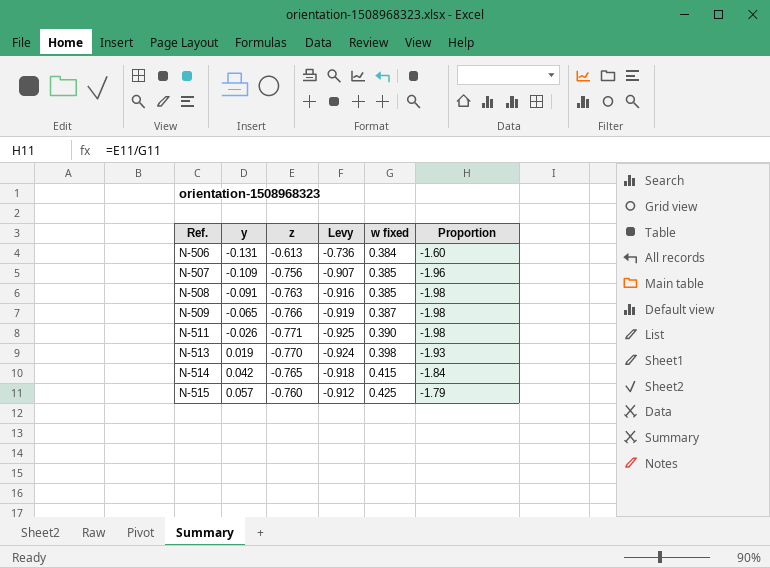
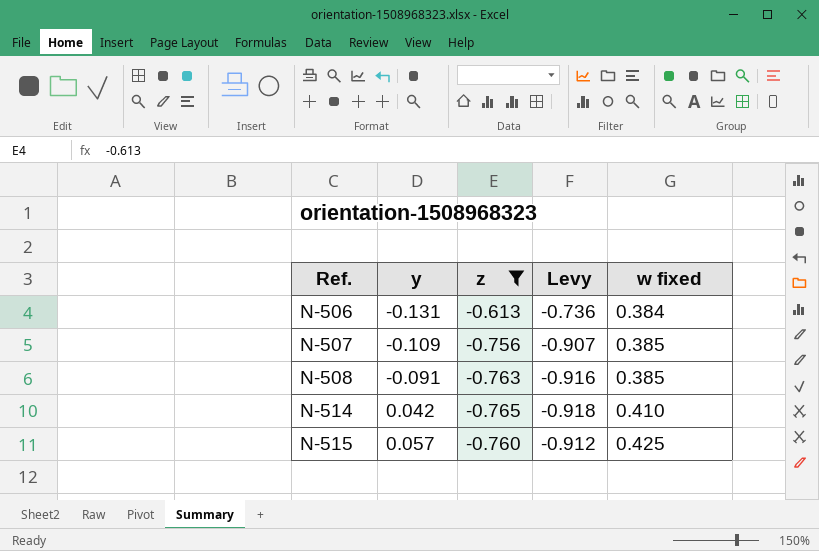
filter: none -> z >= -0.765
column Proportion | formula: [z] / [w fixed] -> none
N-514 | w fixed: 0.415 -> 0.410

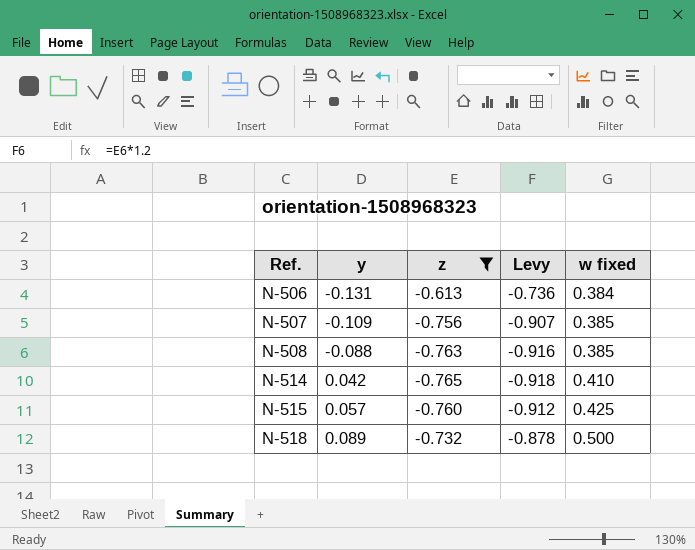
N-508 | y: -0.091 -> -0.088
row N-518: none -> 0.089 | -0.732 | -0.878 | 0.500

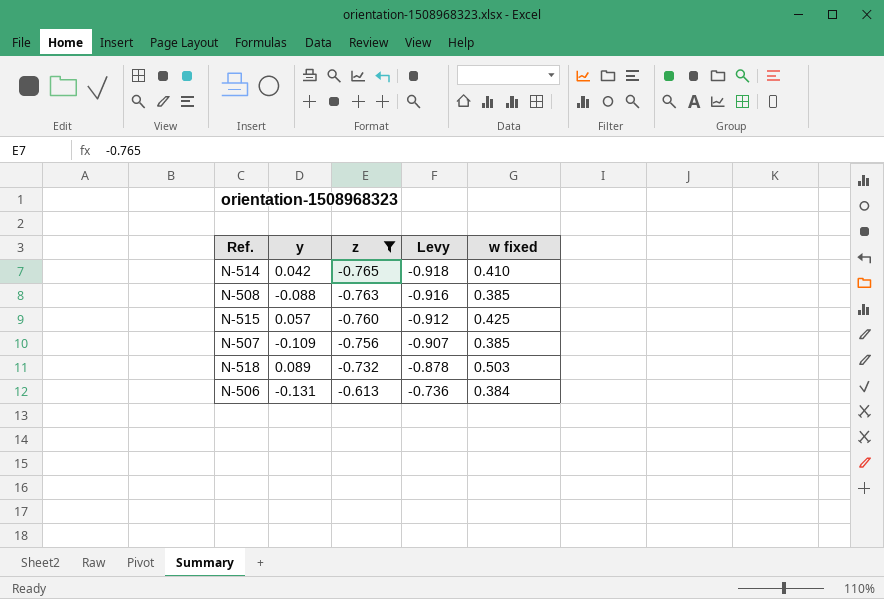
row order: Ref. ascending -> z ascending
N-518 | w fixed: 0.500 -> 0.503

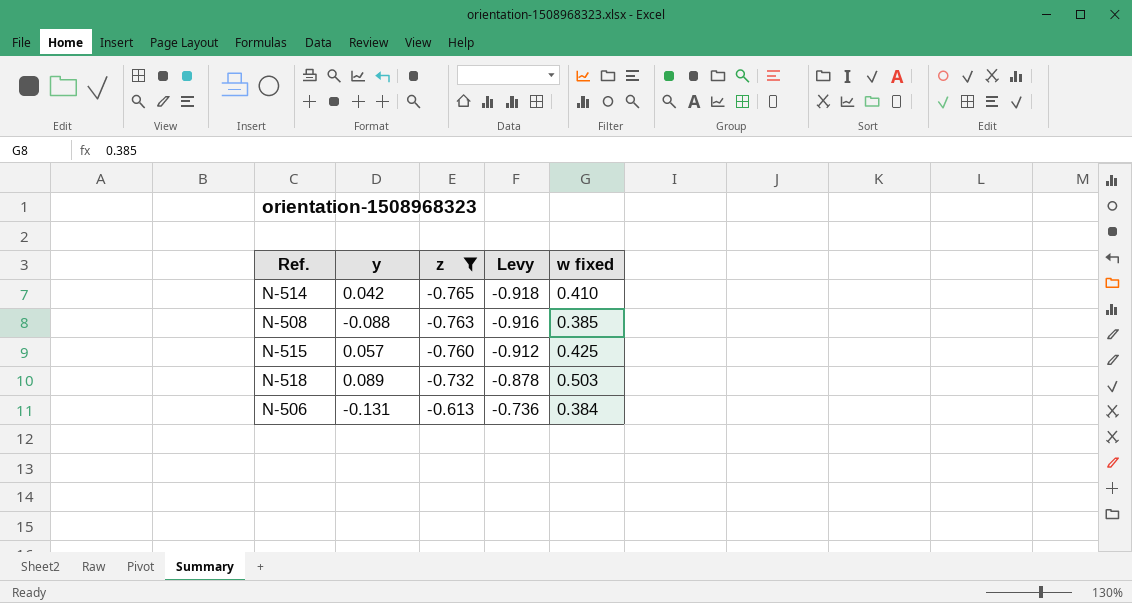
row N-507: -0.109 | -0.756 | -0.907 | 0.385 -> none

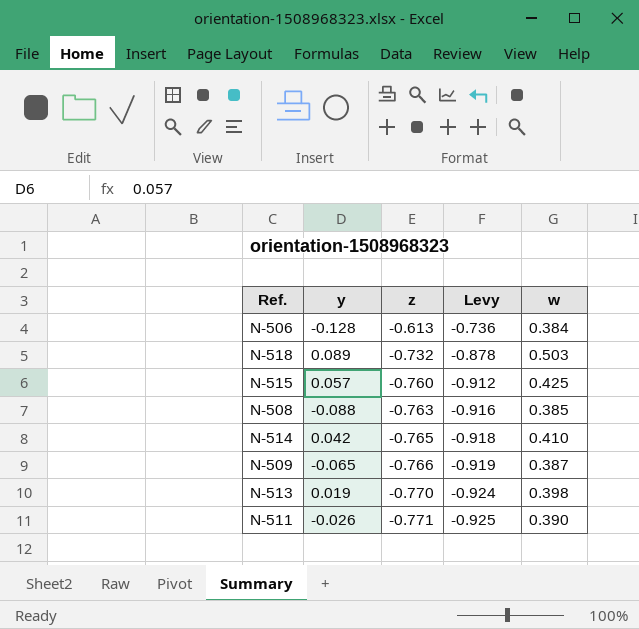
filter: z >= -0.765 -> none
row order: z ascending -> z descending
column name: w fixed -> w
N-506 | y: -0.131 -> -0.128

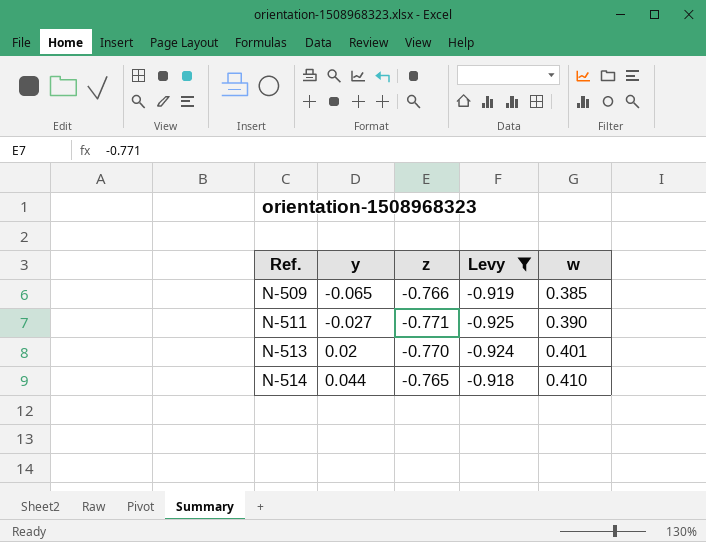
filter: none -> Levy <= -0.918
row order: z descending -> Ref. ascending
N-509 | w: 0.387 -> 0.385
N-511 | y: -0.026 -> -0.027
N-513 | y: 0.019 -> 0.02
N-513 | w: 0.398 -> 0.401
N-514 | y: 0.042 -> 0.044

